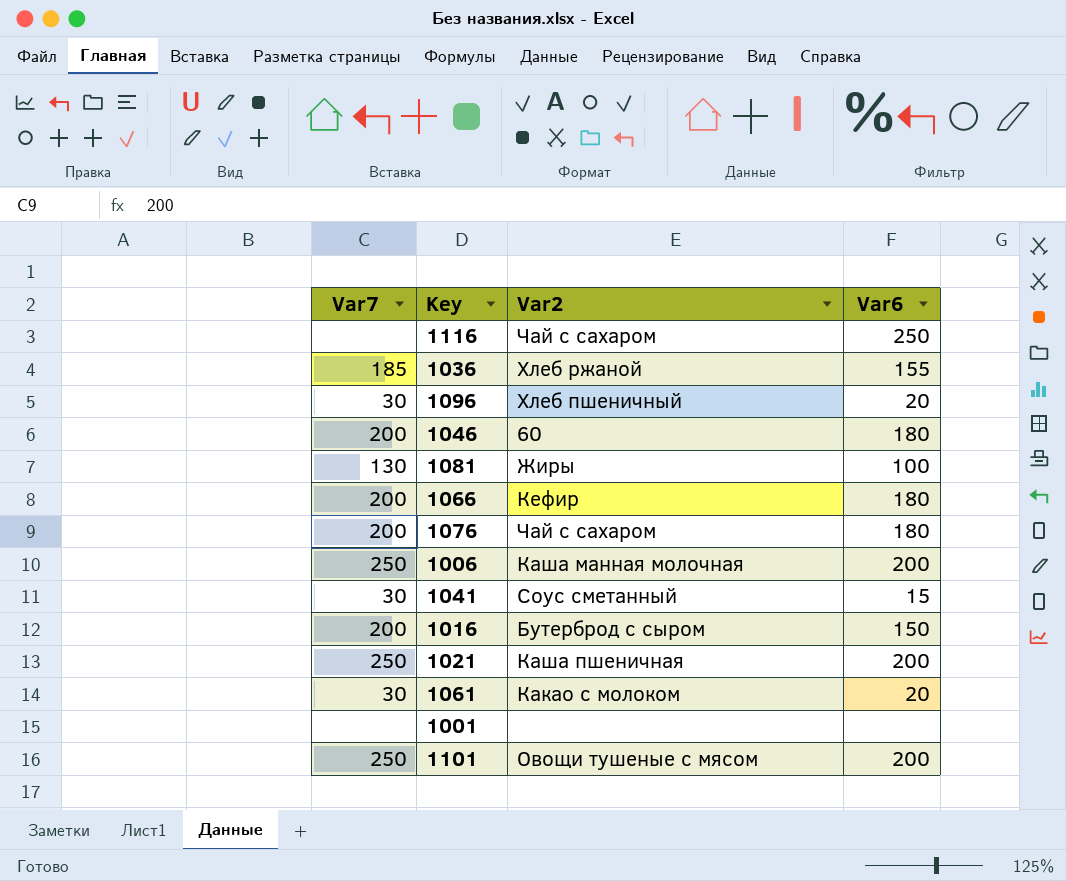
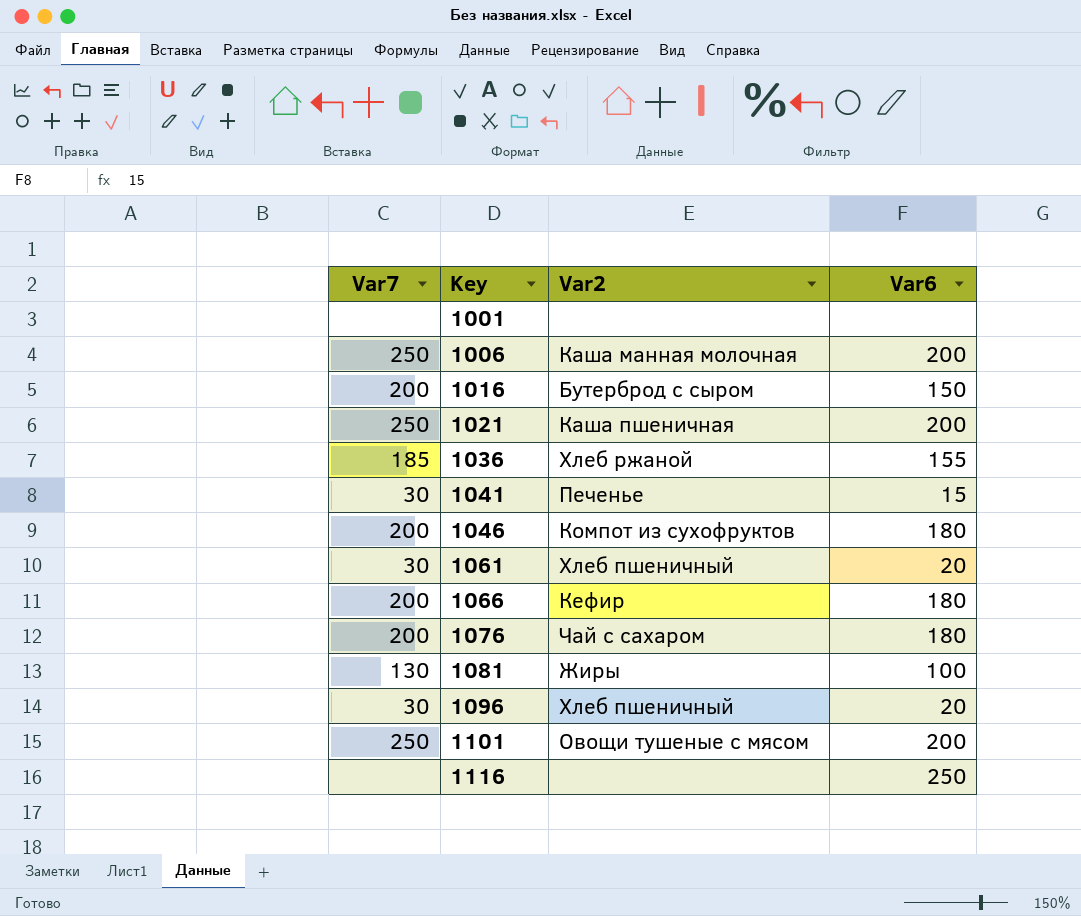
row order: none -> Key ascending
1041 | Var2: Соус сметанный -> Печенье
1046 | Var2: 60 -> Компот из сухофруктов
1061 | Var2: Какао с молоком -> Хлеб пшеничный
1116 | Var2: Чай с сахаром -> none

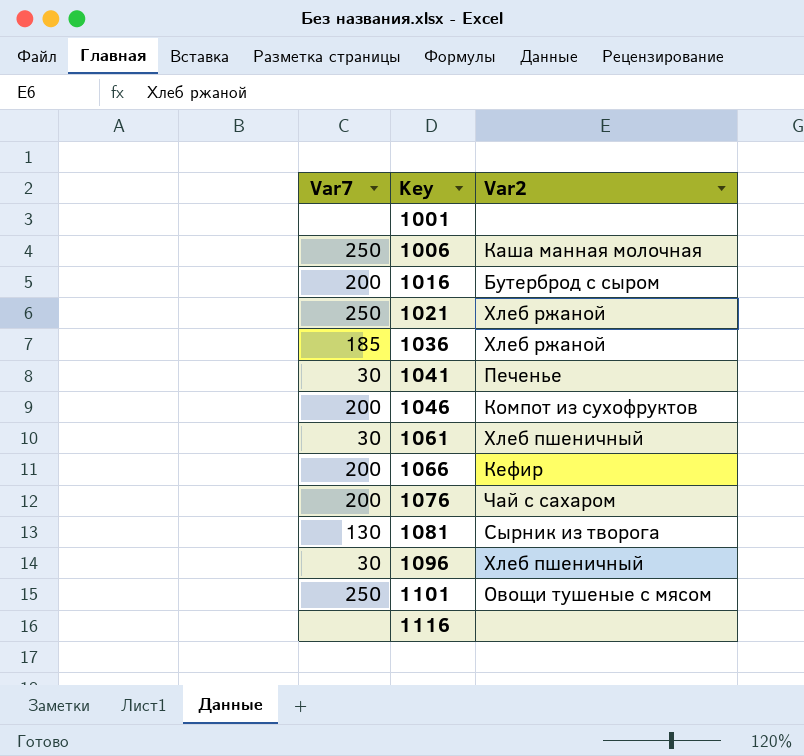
column Var6 | position: 4 -> none
1021 | Var2: Каша пшеничная -> Хлеб ржаной
1081 | Var2: Жиры -> Сырник из творога

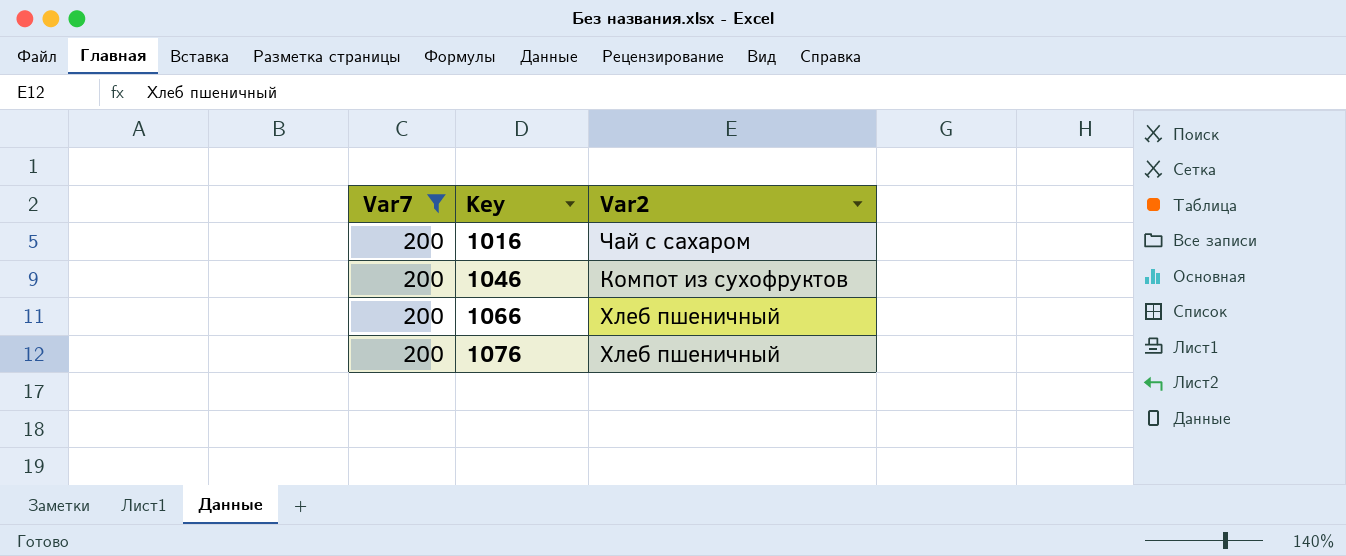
filter: none -> Var7 = 200
1016 | Var2: Бутерброд с сыром -> Чай с сахаром
1066 | Var2: Кефир -> Хлеб пшеничный
1076 | Var2: Чай с сахаром -> Хлеб пшеничный

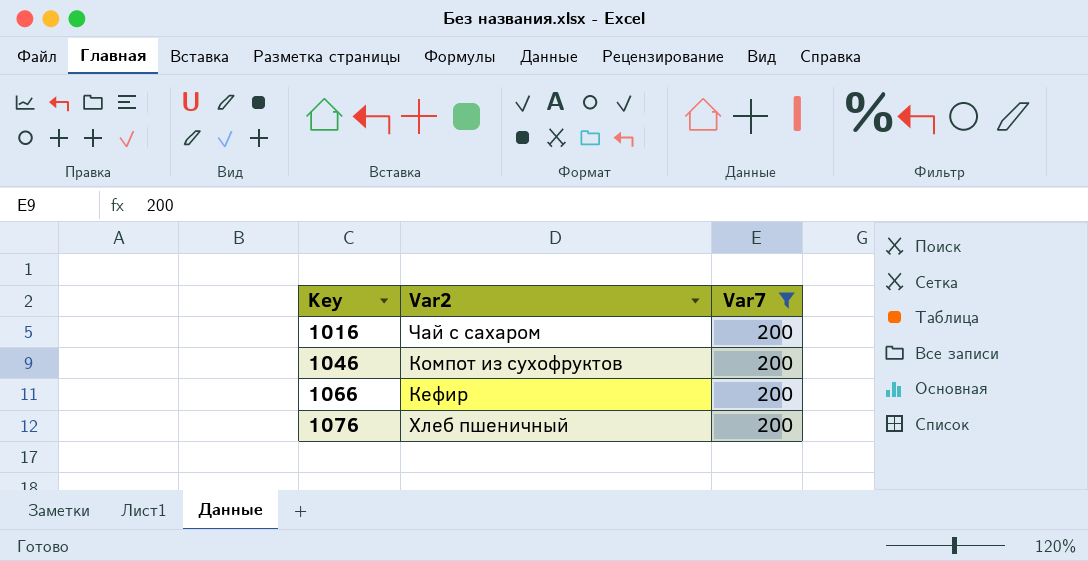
column Var7 | position: 1 -> 3
1066 | Var2: Хлеб пшеничный -> Кефир

